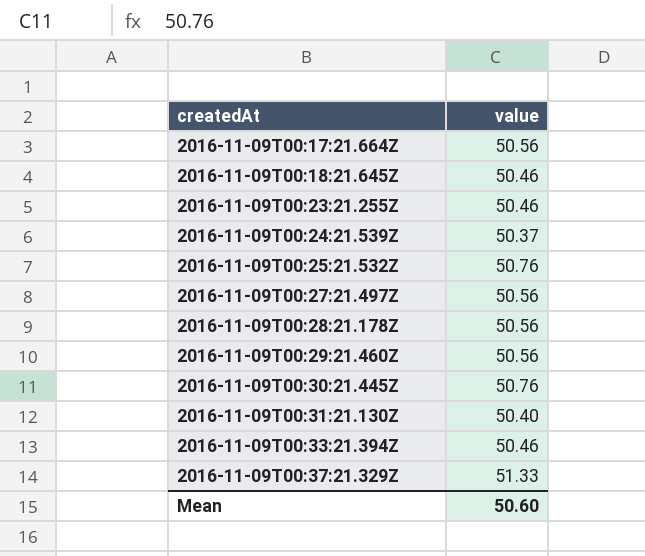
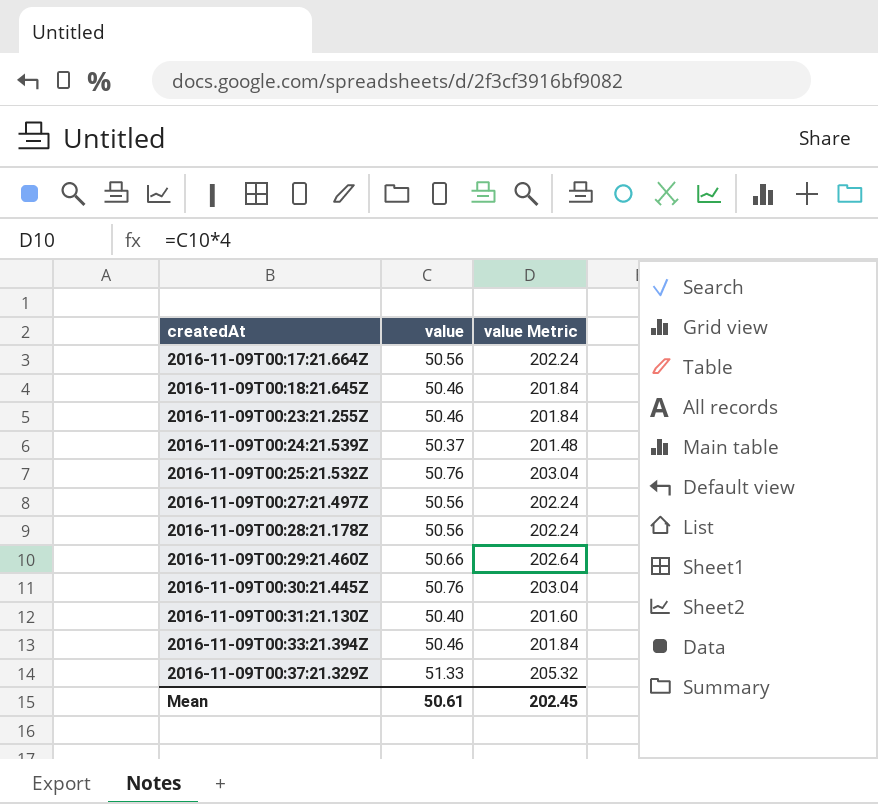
column value Metric | formula: none -> [value] * 4
2016-11-09T00:29:21.460Z | value: 50.56 -> 50.66
Mean | value: 50.60 -> 50.61

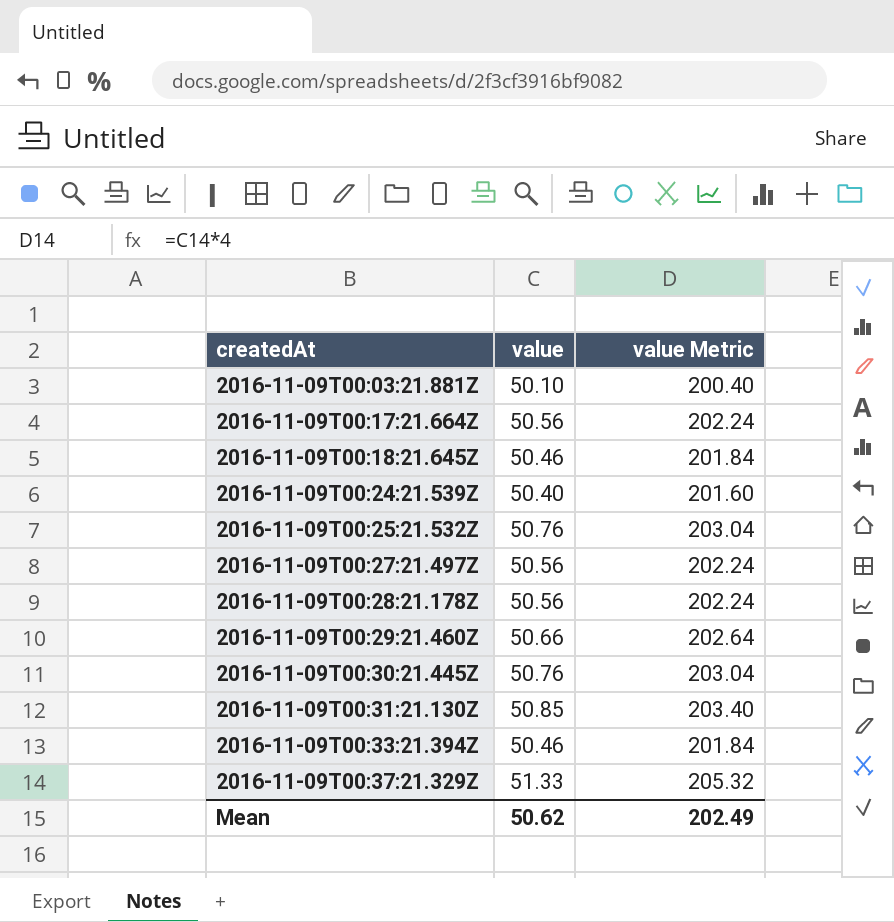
row 2016-11-09T00:23:21.255Z: 50.46 | 201.84 -> none
row 2016-11-09T00:03:21.881Z: none -> 50.10 | 200.40
2016-11-09T00:24:21.539Z | value: 50.37 -> 50.40
2016-11-09T00:24:21.539Z | value Metric: 201.48 -> 201.60
2016-11-09T00:31:21.130Z | value: 50.40 -> 50.85
2016-11-09T00:31:21.130Z | value Metric: 201.60 -> 203.40
Mean | value: 50.61 -> 50.62
Mean | value Metric: 202.45 -> 202.49

